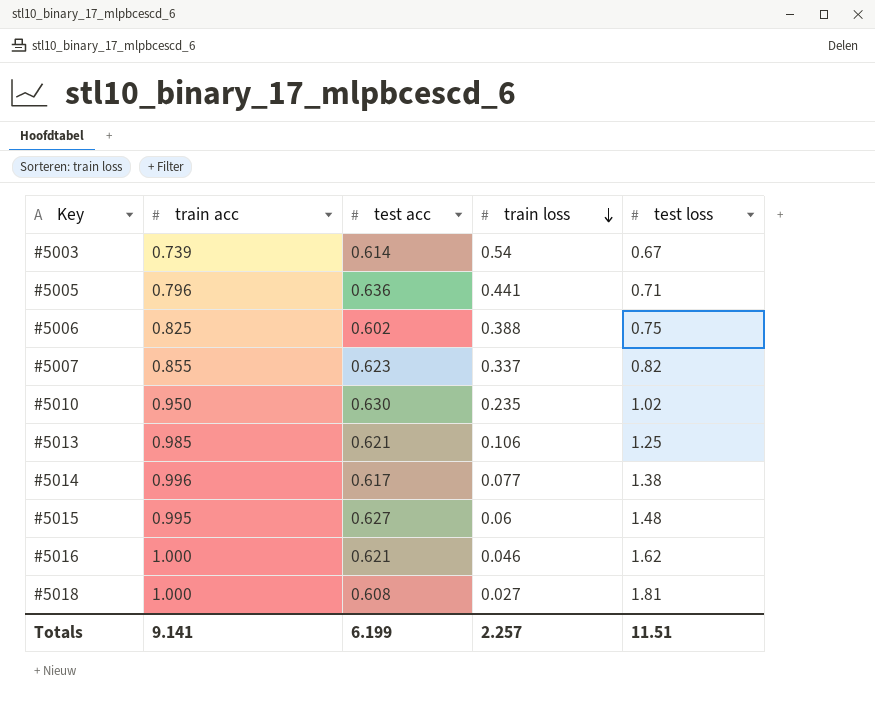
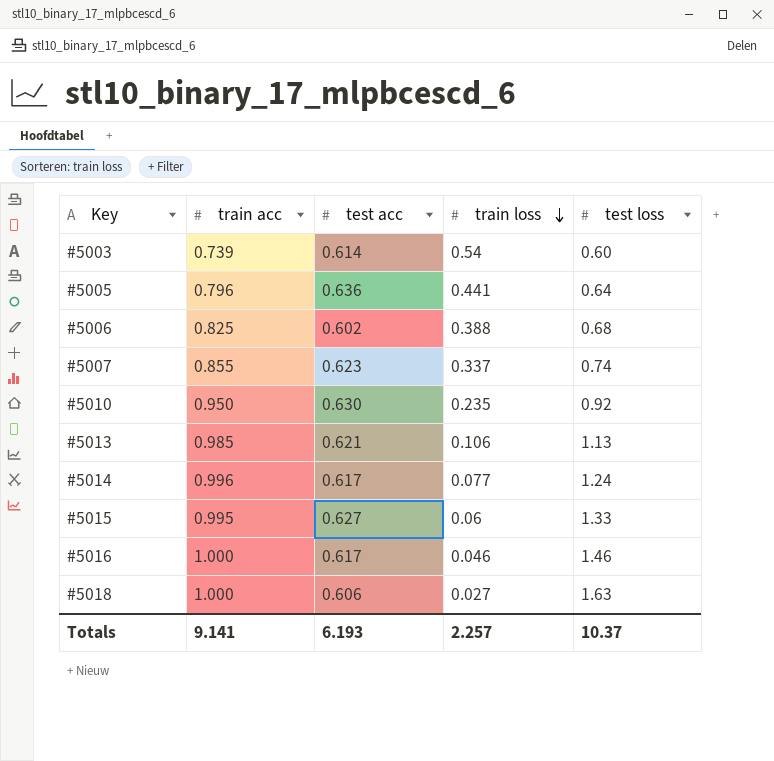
#5003 | test loss: 0.67 -> 0.60
#5005 | test loss: 0.71 -> 0.64
#5006 | test loss: 0.75 -> 0.68
#5007 | test loss: 0.82 -> 0.74
#5010 | test loss: 1.02 -> 0.92
#5013 | test loss: 1.25 -> 1.13
#5014 | test loss: 1.38 -> 1.24
#5015 | test loss: 1.48 -> 1.33
#5016 | test acc: 0.621 -> 0.617
#5016 | test loss: 1.62 -> 1.46
#5018 | test acc: 0.608 -> 0.606
#5018 | test loss: 1.81 -> 1.63
Totals | test acc: 6.199 -> 6.193
Totals | test loss: 11.51 -> 10.37

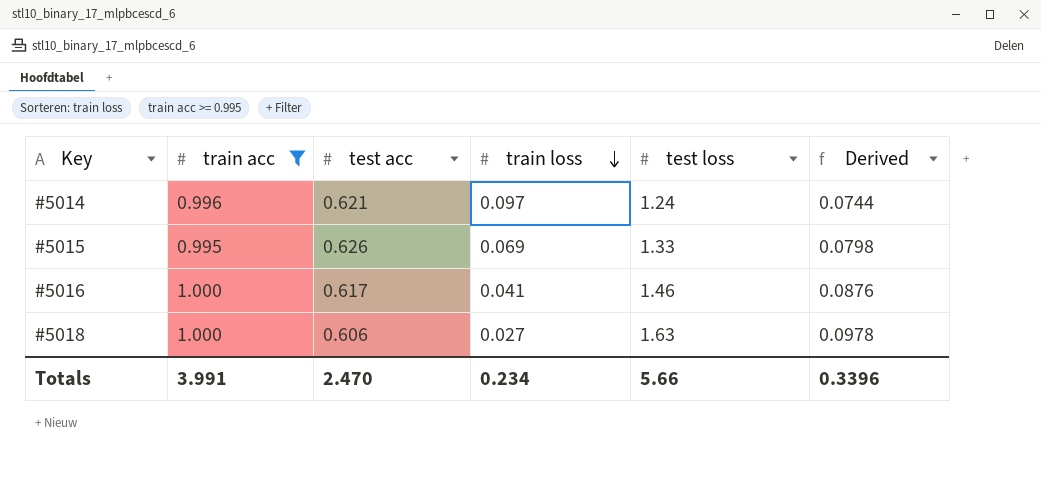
filter: none -> train acc >= 0.995
column Derived | formula: none -> [test loss] * 0.06
#5014 | test acc: 0.617 -> 0.621
#5014 | train loss: 0.077 -> 0.097
#5015 | test acc: 0.627 -> 0.626
#5015 | train loss: 0.06 -> 0.069
#5016 | train loss: 0.046 -> 0.041
Totals | train acc: 9.141 -> 3.991
Totals | test acc: 6.193 -> 2.470
Totals | train loss: 2.257 -> 0.234
Totals | test loss: 10.37 -> 5.66

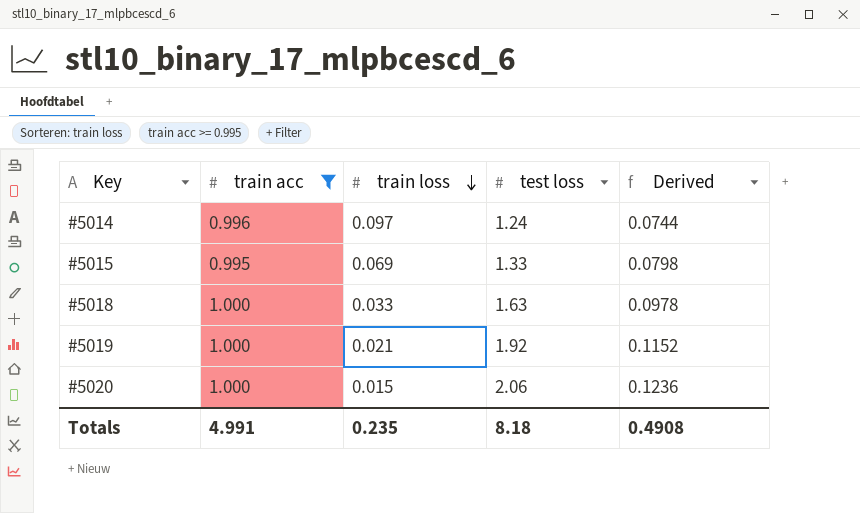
column test acc | position: 3 -> none
row #5016: 1.000 | 0.617 | 0.041 | 1.46 | 0.0876 -> none
#5018 | train loss: 0.027 -> 0.033
row #5019: none -> 1.000 | 0.021 | 1.92 | 0.1152
row #5020: none -> 1.000 | 0.015 | 2.06 | 0.1236
Totals | train acc: 3.991 -> 4.991
Totals | train loss: 0.234 -> 0.235
Totals | test loss: 5.66 -> 8.18
Totals | Derived: 0.3396 -> 0.4908

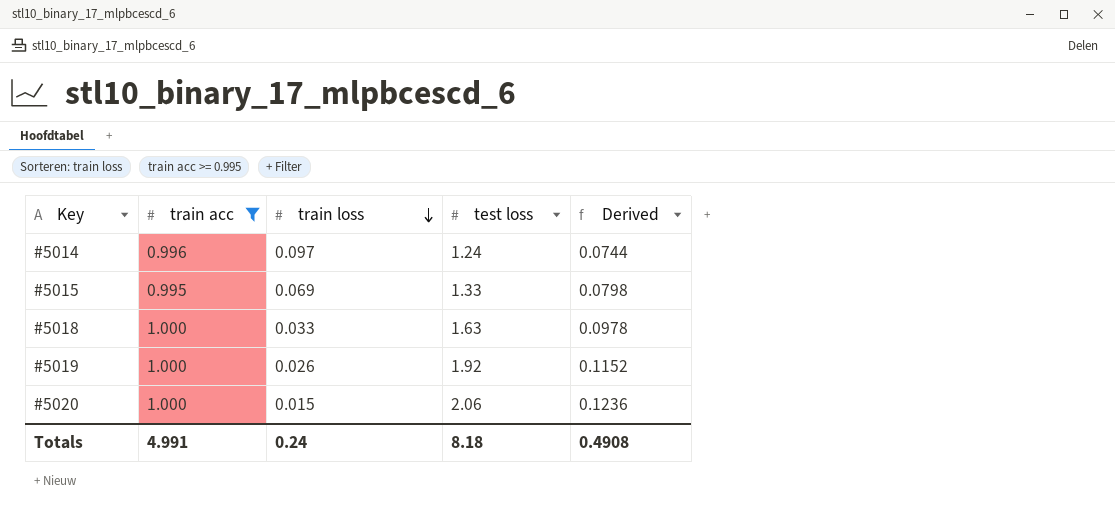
#5019 | train loss: 0.021 -> 0.026
Totals | train loss: 0.235 -> 0.24

